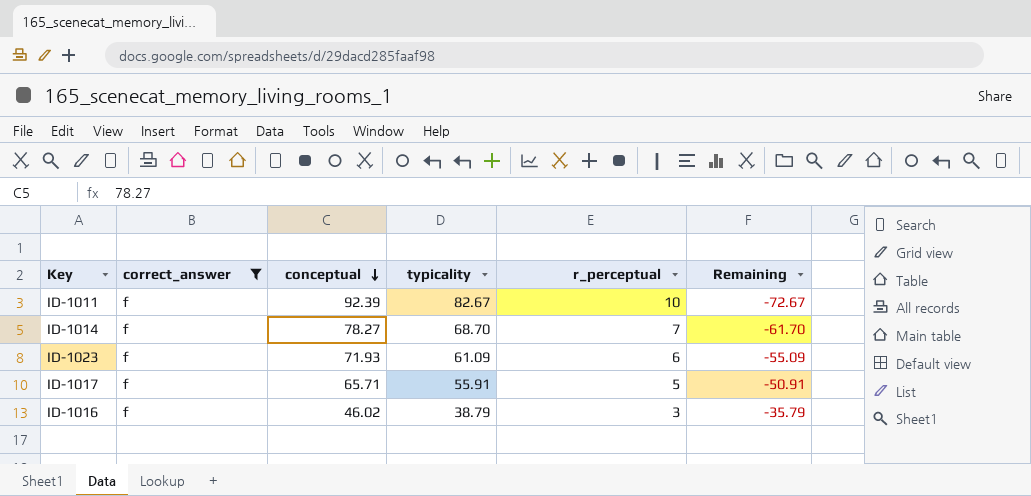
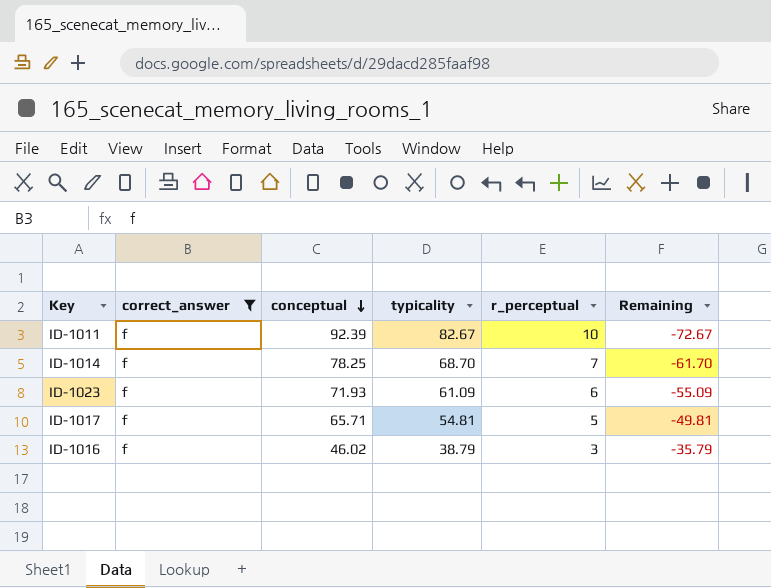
ID-1014 | conceptual: 78.27 -> 78.25
ID-1017 | typicality: 55.91 -> 54.81
ID-1017 | Remaining: -50.91 -> -49.81

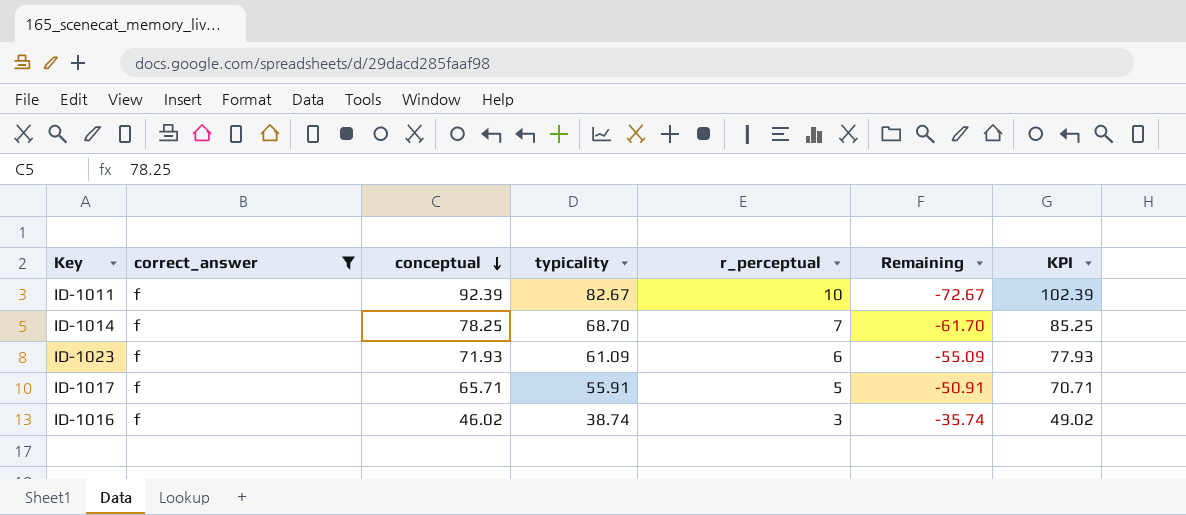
column KPI | formula: none -> [conceptual] + [r_perceptual]
ID-1017 | typicality: 54.81 -> 55.91
ID-1017 | Remaining: -49.81 -> -50.91
ID-1016 | typicality: 38.79 -> 38.74
ID-1016 | Remaining: -35.79 -> -35.74

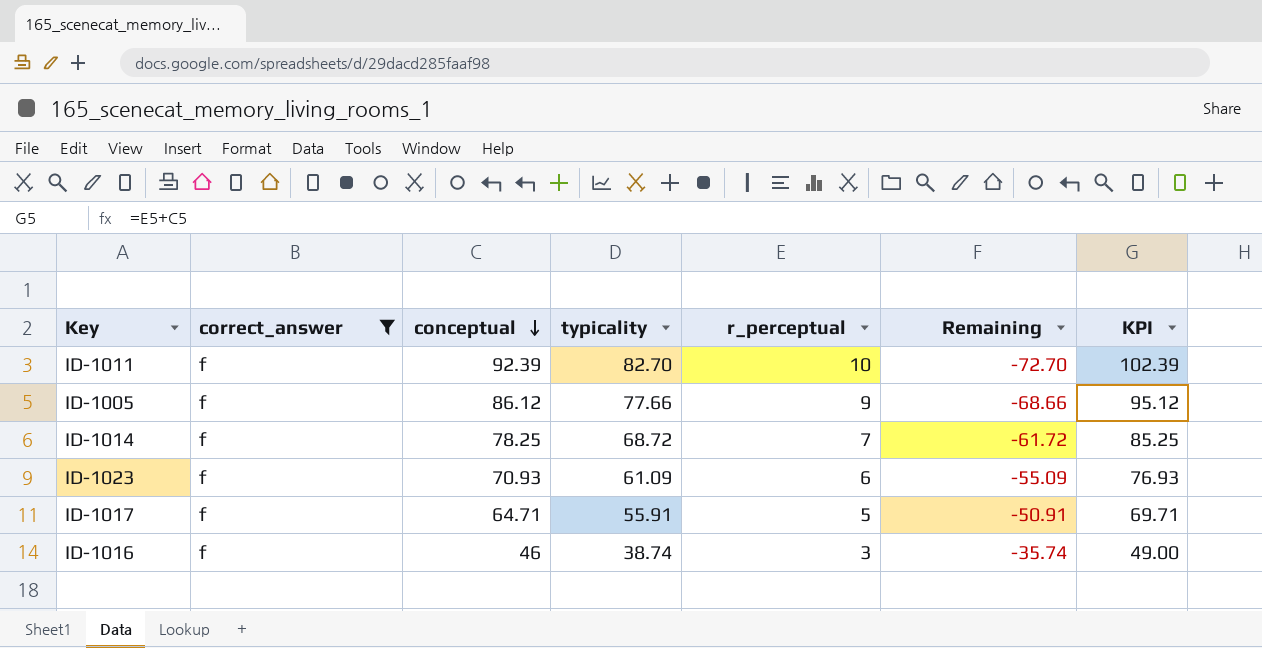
ID-1011 | typicality: 82.67 -> 82.70
ID-1011 | Remaining: -72.67 -> -72.70
row ID-1005: none -> f | 86.12 | 77.66 | 9 | -68.66 | 95.12
ID-1014 | typicality: 68.70 -> 68.72
ID-1014 | Remaining: -61.70 -> -61.72
ID-1023 | conceptual: 71.93 -> 70.93
ID-1023 | KPI: 77.93 -> 76.93
ID-1017 | conceptual: 65.71 -> 64.71
ID-1017 | KPI: 70.71 -> 69.71
ID-1016 | conceptual: 46.02 -> 46
ID-1016 | KPI: 49.02 -> 49.00

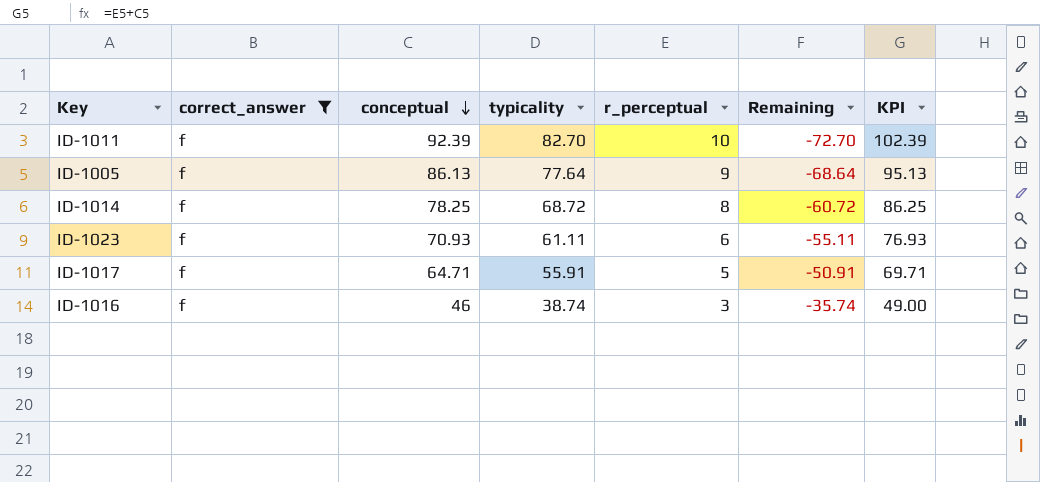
ID-1005 | conceptual: 86.12 -> 86.13
ID-1005 | typicality: 77.66 -> 77.64
ID-1005 | Remaining: -68.66 -> -68.64
ID-1005 | KPI: 95.12 -> 95.13
ID-1014 | r_perceptual: 7 -> 8
ID-1014 | Remaining: -61.72 -> -60.72
ID-1014 | KPI: 85.25 -> 86.25
ID-1023 | typicality: 61.09 -> 61.11
ID-1023 | Remaining: -55.09 -> -55.11

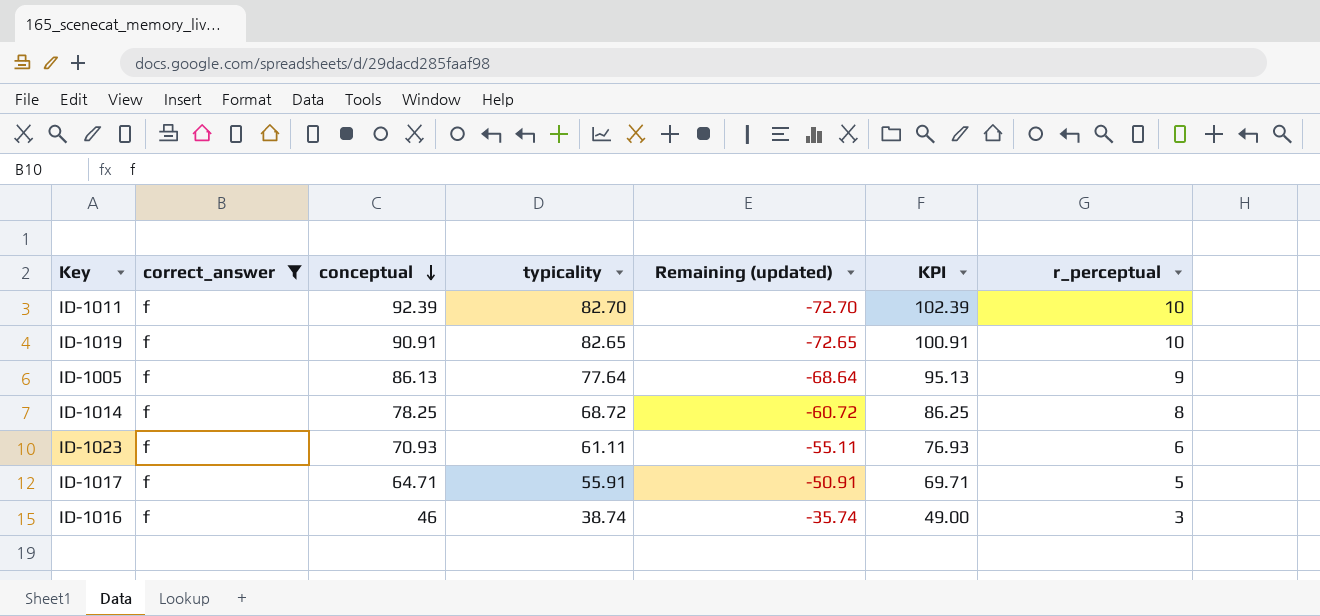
column name: Remaining -> Remaining (updated)
column r_perceptual | position: 5 -> 7
row ID-1019: none -> f | 90.91 | 82.65 | -72.65 | 100.91 | 10

